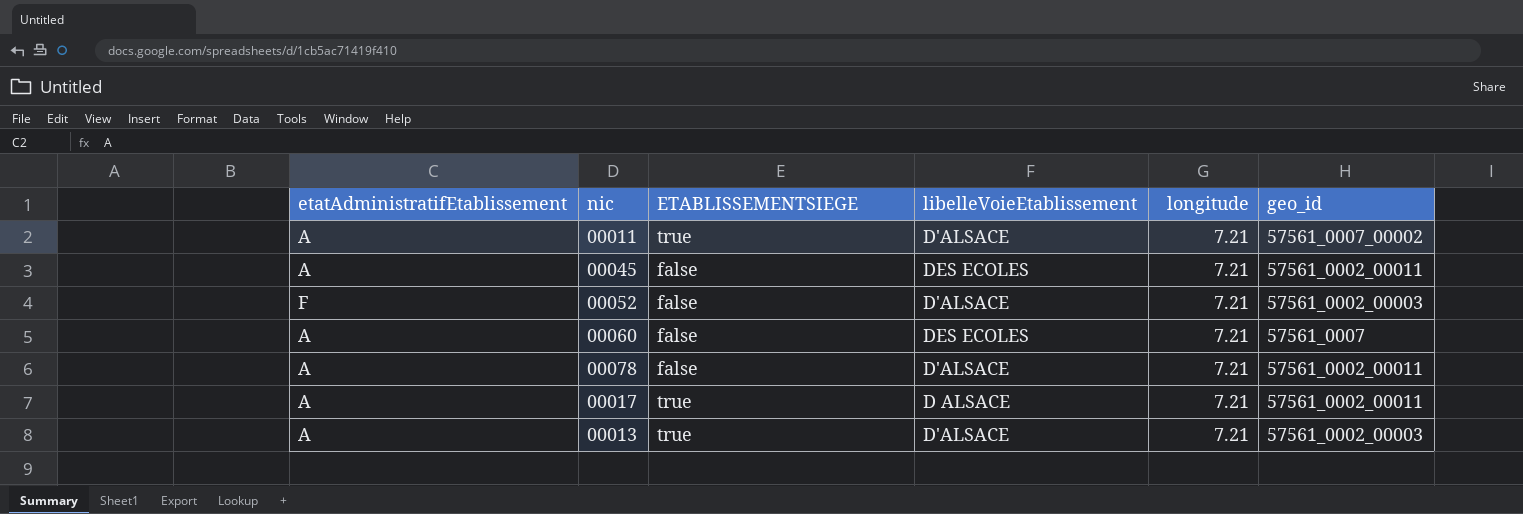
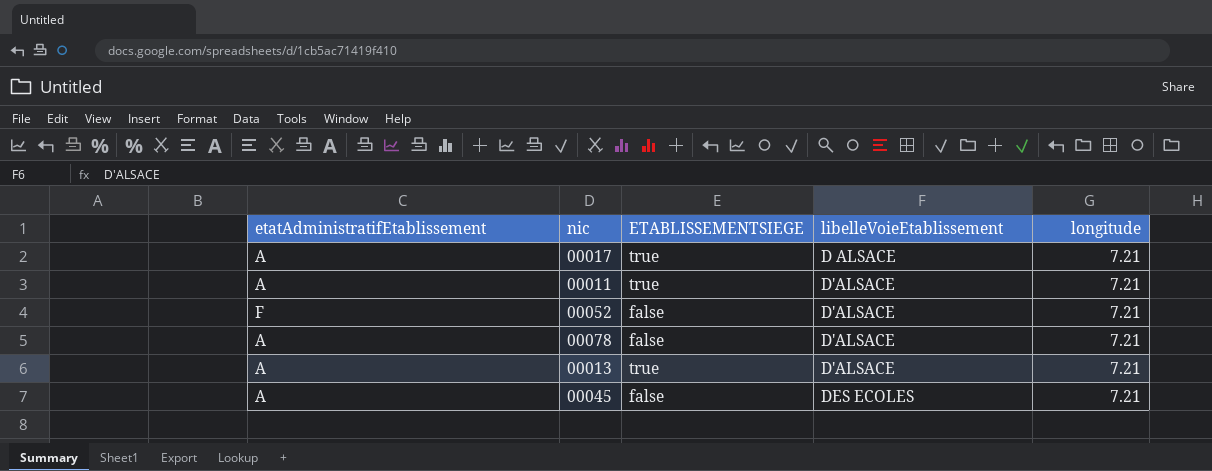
row order: none -> libelleVoieEtablissement ascending
column geo_id | position: 6 -> none
row 00060: A | false | DES ECOLES | 7.21 | 57561_0007 -> none

